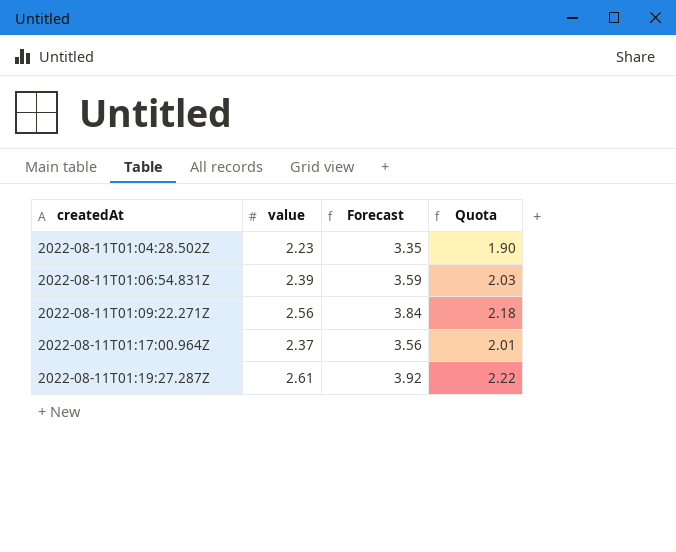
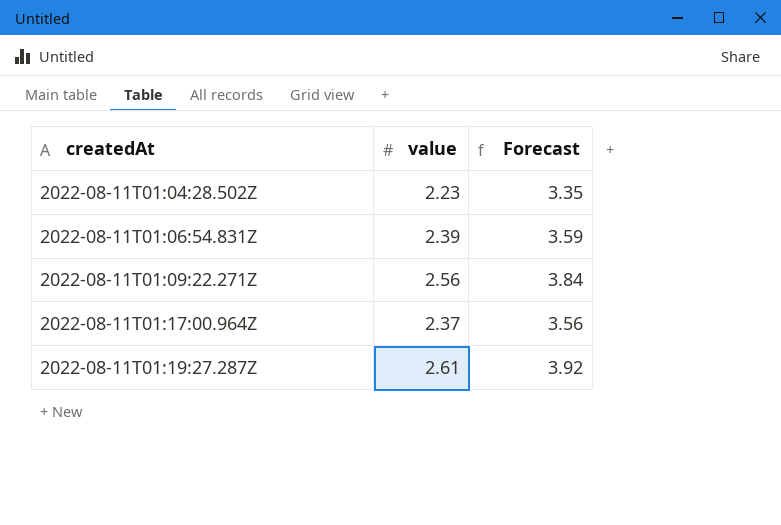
column Quota | formula: [value] * 0.85 -> none

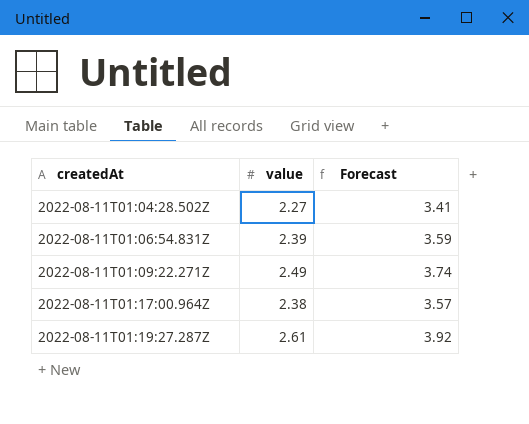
2022-08-11T01:04:28.502Z | value: 2.23 -> 2.27
2022-08-11T01:04:28.502Z | Forecast: 3.35 -> 3.41
2022-08-11T01:09:22.271Z | value: 2.56 -> 2.49
2022-08-11T01:09:22.271Z | Forecast: 3.84 -> 3.74
2022-08-11T01:17:00.964Z | value: 2.37 -> 2.38
2022-08-11T01:17:00.964Z | Forecast: 3.56 -> 3.57

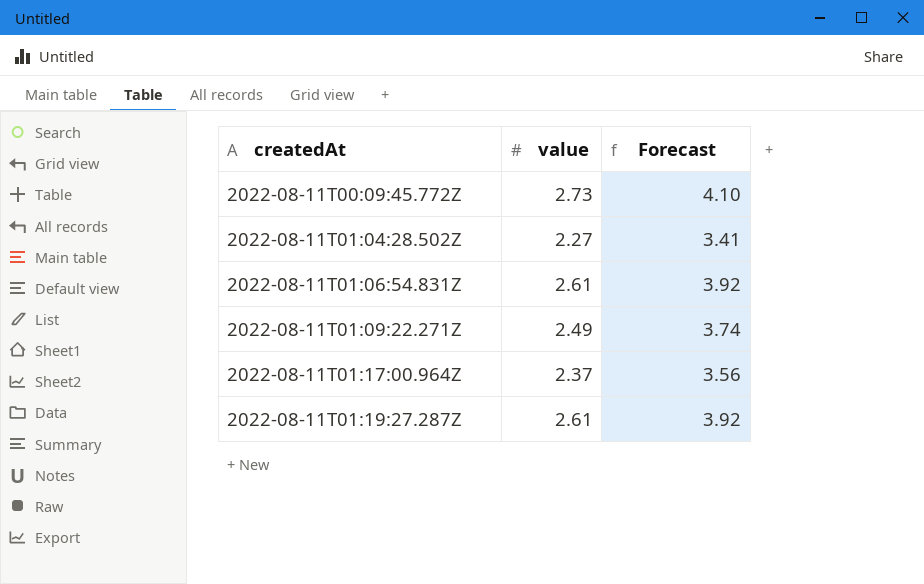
row 2022-08-11T00:09:45.772Z: none -> 2.73 | 4.10
2022-08-11T01:06:54.831Z | value: 2.39 -> 2.61
2022-08-11T01:06:54.831Z | Forecast: 3.59 -> 3.92
2022-08-11T01:17:00.964Z | value: 2.38 -> 2.37
2022-08-11T01:17:00.964Z | Forecast: 3.57 -> 3.56

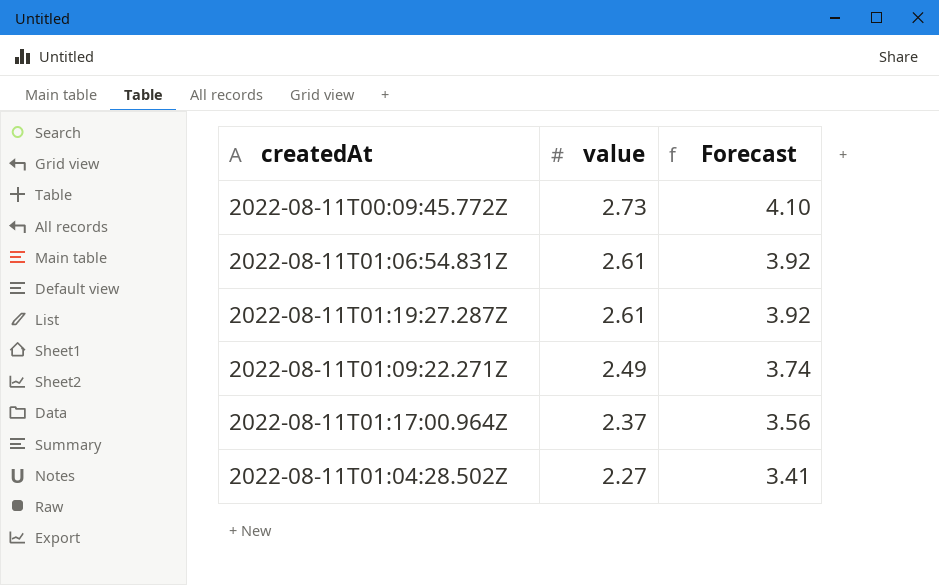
row order: createdAt ascending -> value descending

